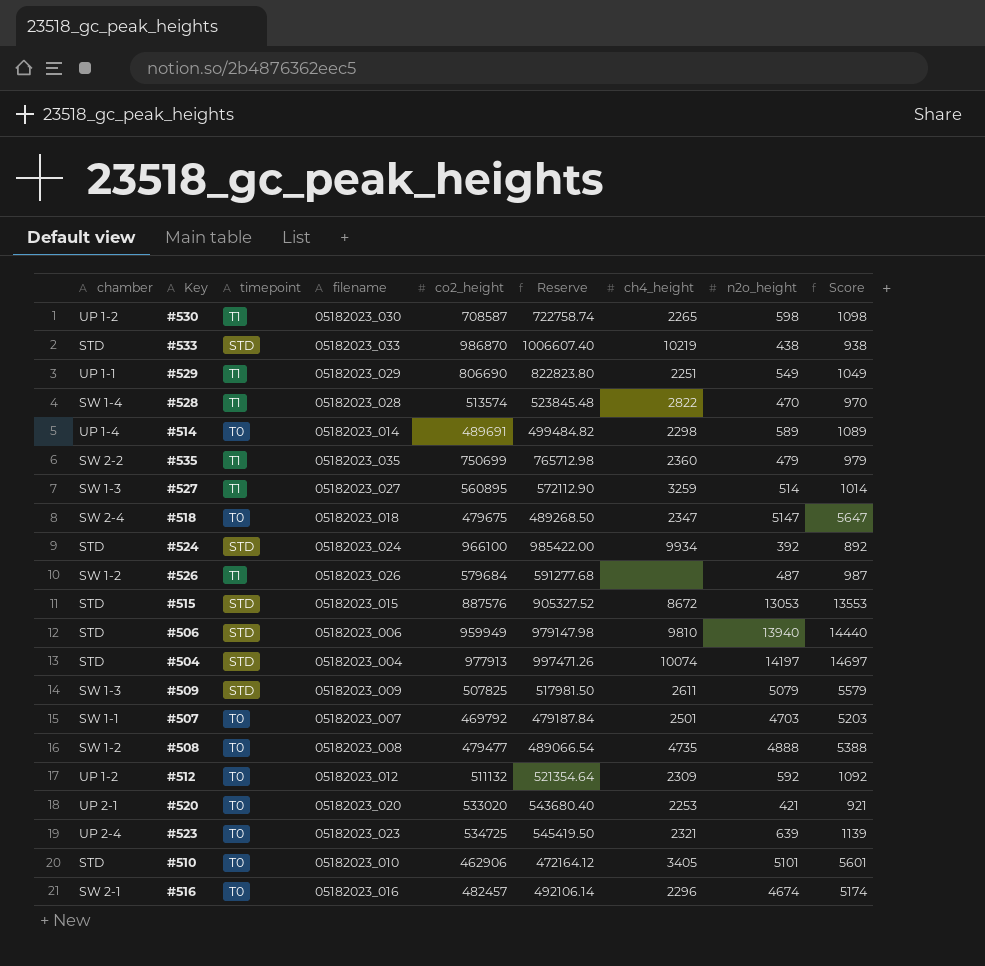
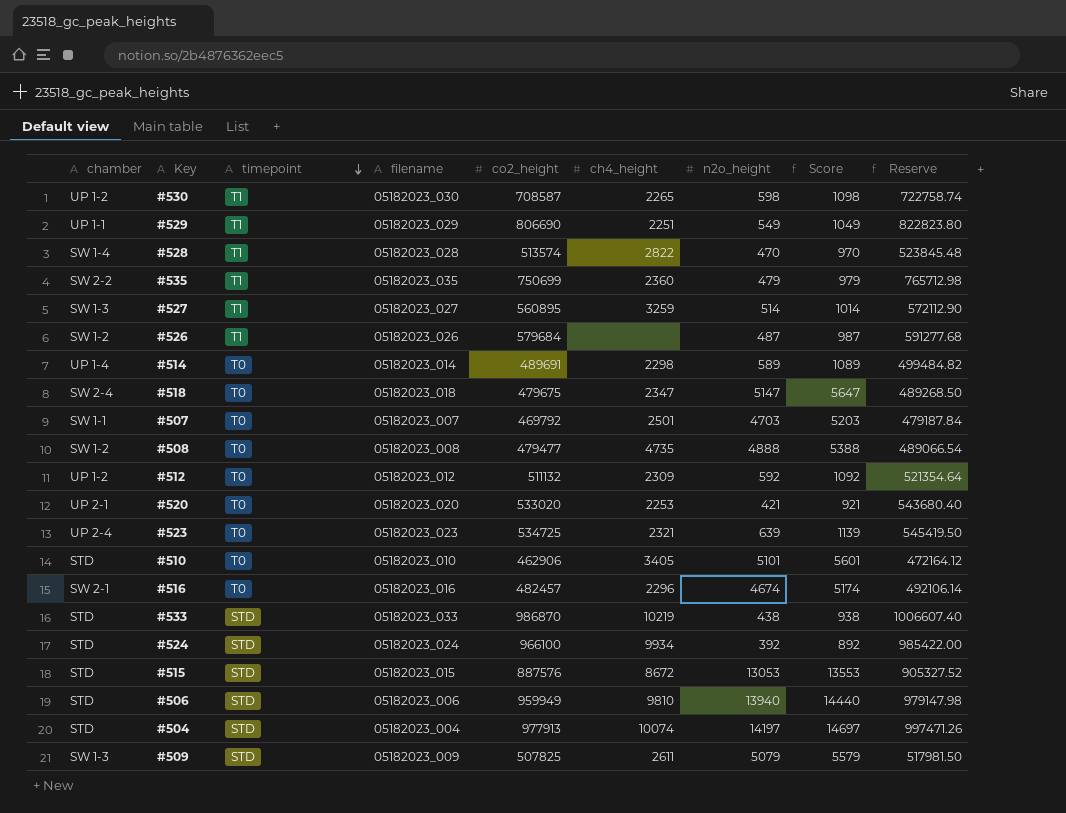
row order: none -> timepoint descending
column Reserve | position: 6 -> 9

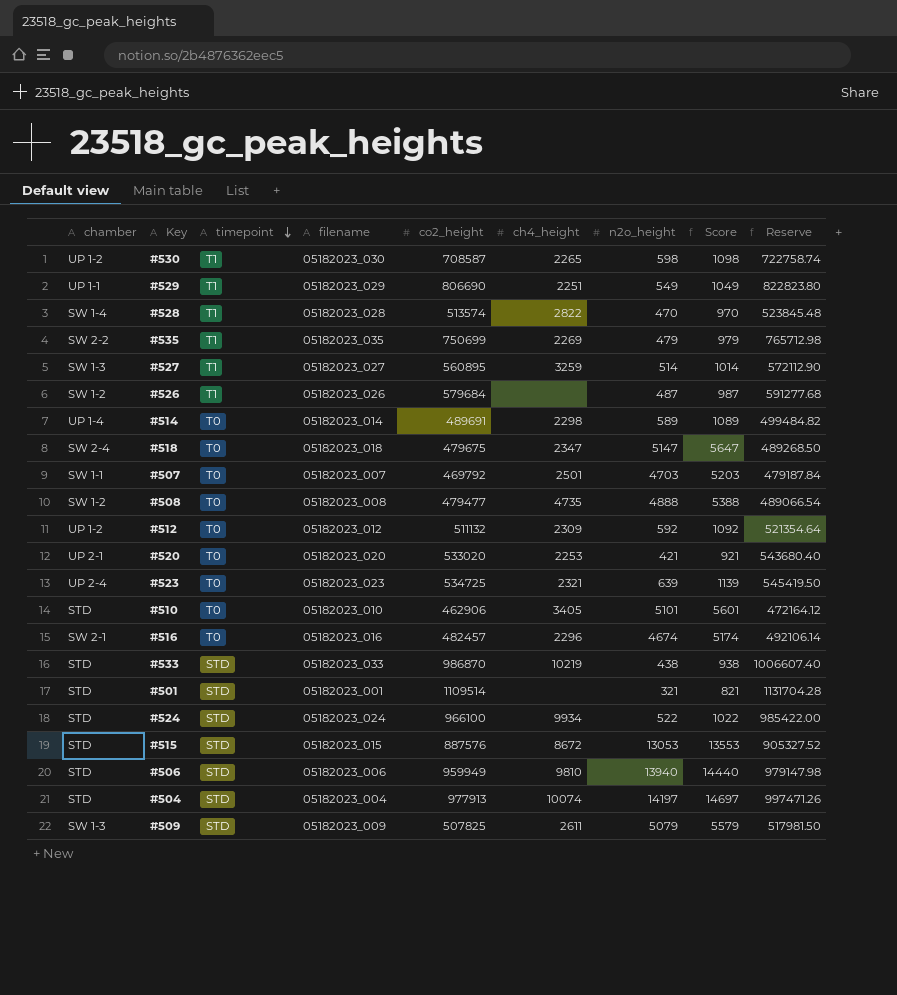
#535 | ch4_height: 2360 -> 2269
row #501: none -> STD | STD | 05182023_001 | 1109514 | none | 321 | 821 | 1131704.28
#524 | n2o_height: 392 -> 522
#524 | Score: 892 -> 1022

